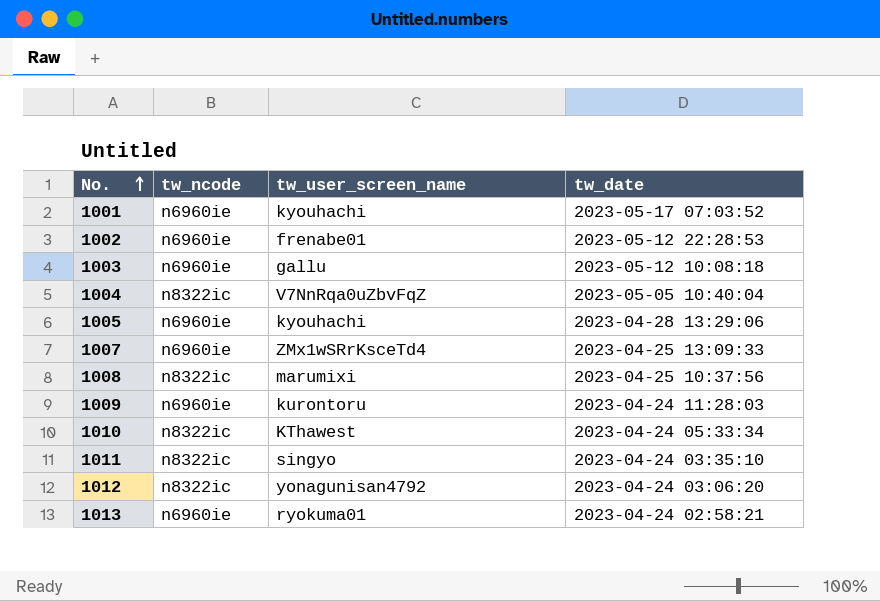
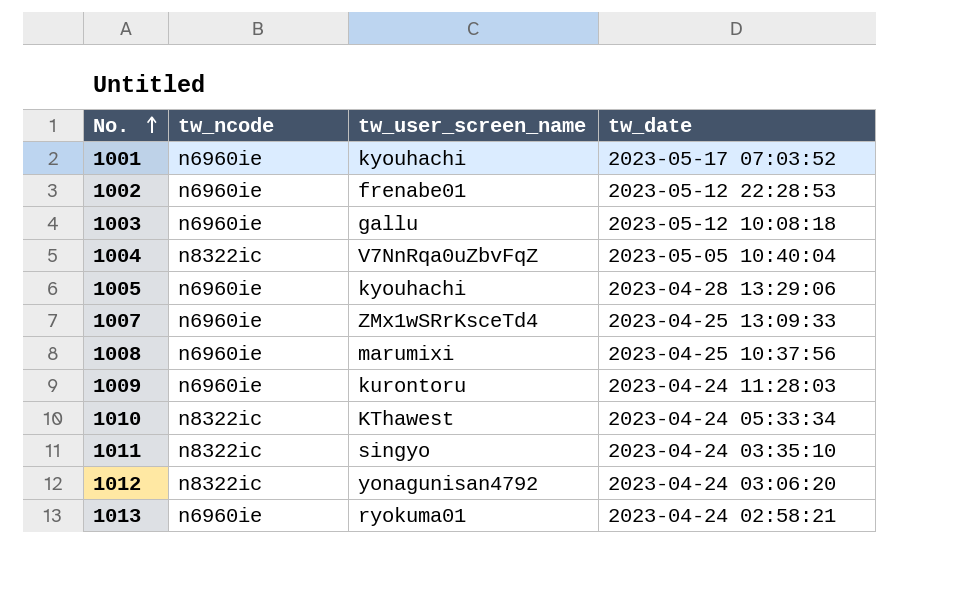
1008 | tw_ncode: n8322ic -> n6960ie

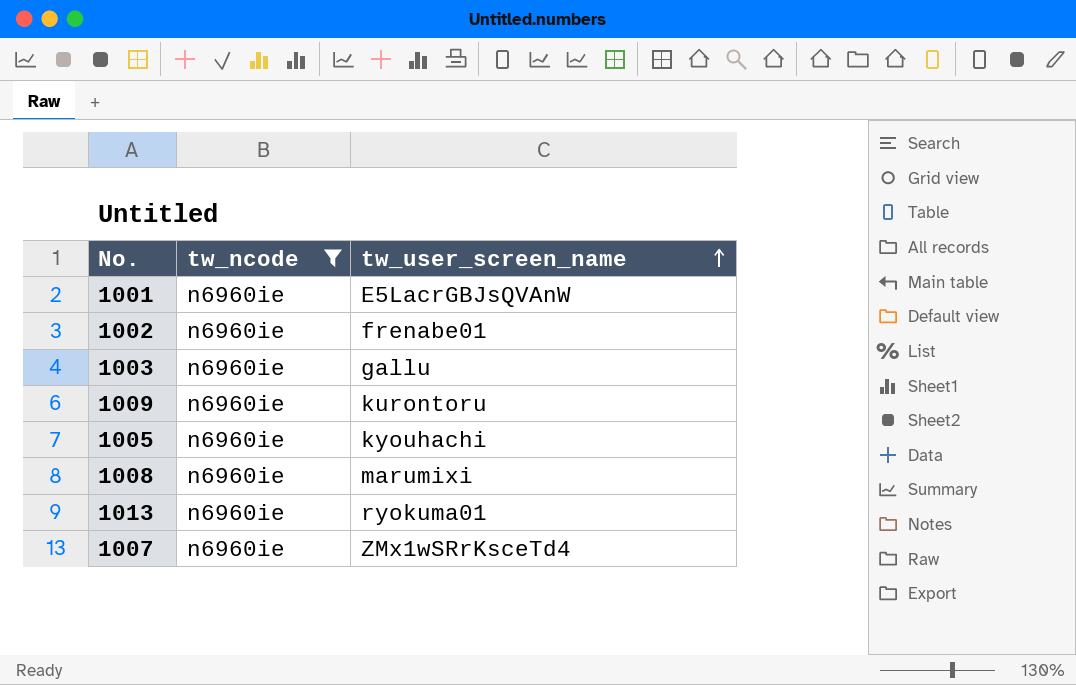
filter: none -> tw_ncode = n6960ie
row order: No. ascending -> tw_user_screen_name ascending
column tw_date | position: 4 -> none
1001 | tw_user_screen_name: kyouhachi -> E5LacrGBJsQVAnW

